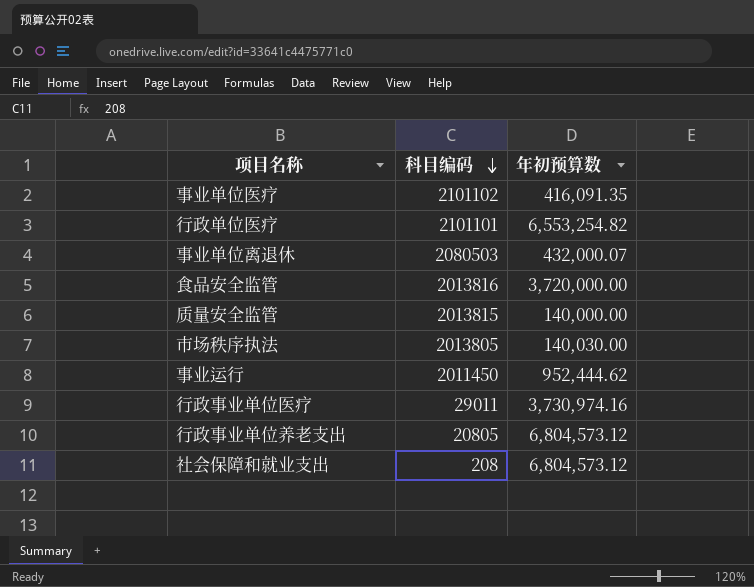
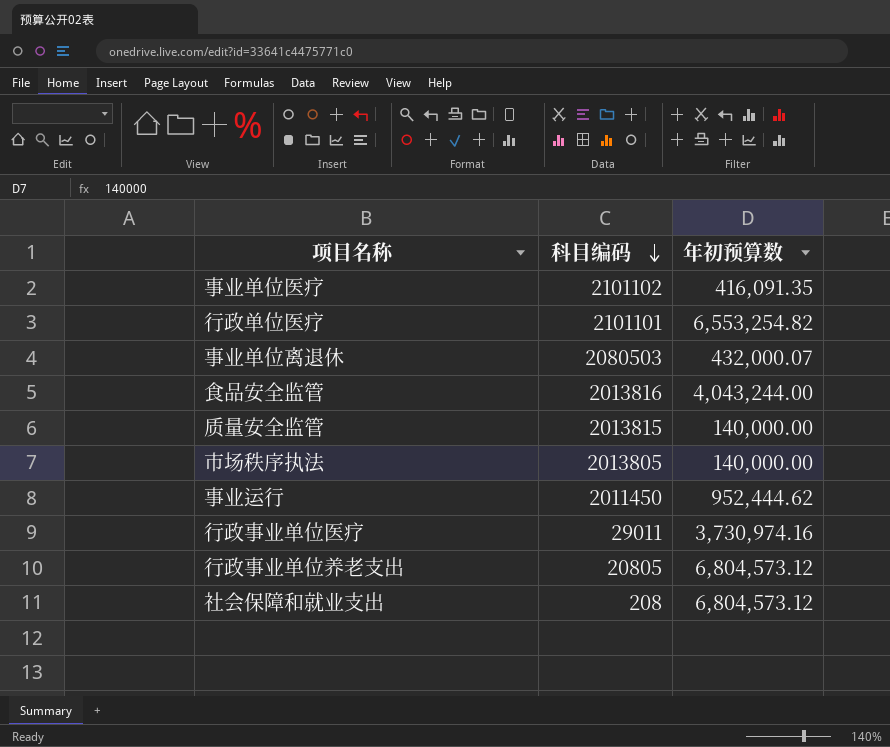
食品安全监管 | 年初预算数: 3,720,000.00 -> 4,043,244.00
市场秩序执法 | 年初预算数: 140,030.00 -> 140,000.00

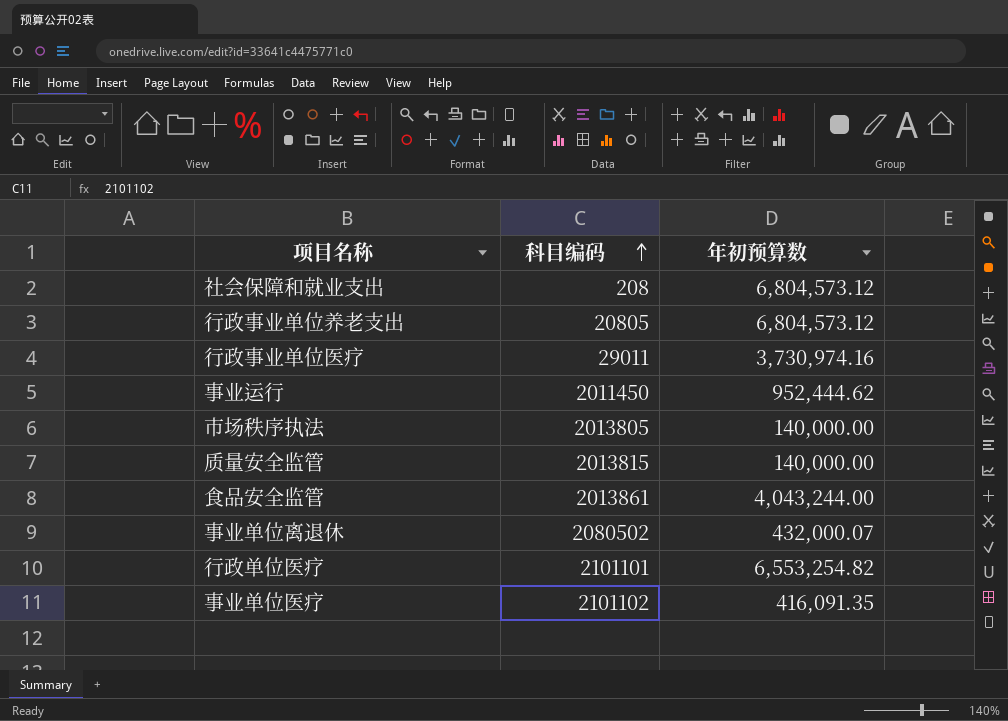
row order: 科目编码 descending -> 科目编码 ascending
食品安全监管 | 科目编码: 2013816 -> 2013861
事业单位离退休 | 科目编码: 2080503 -> 2080502

